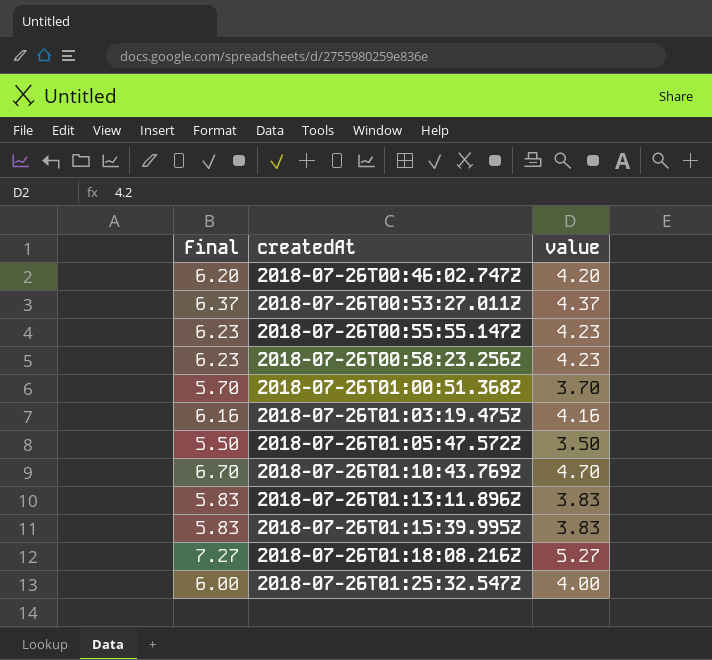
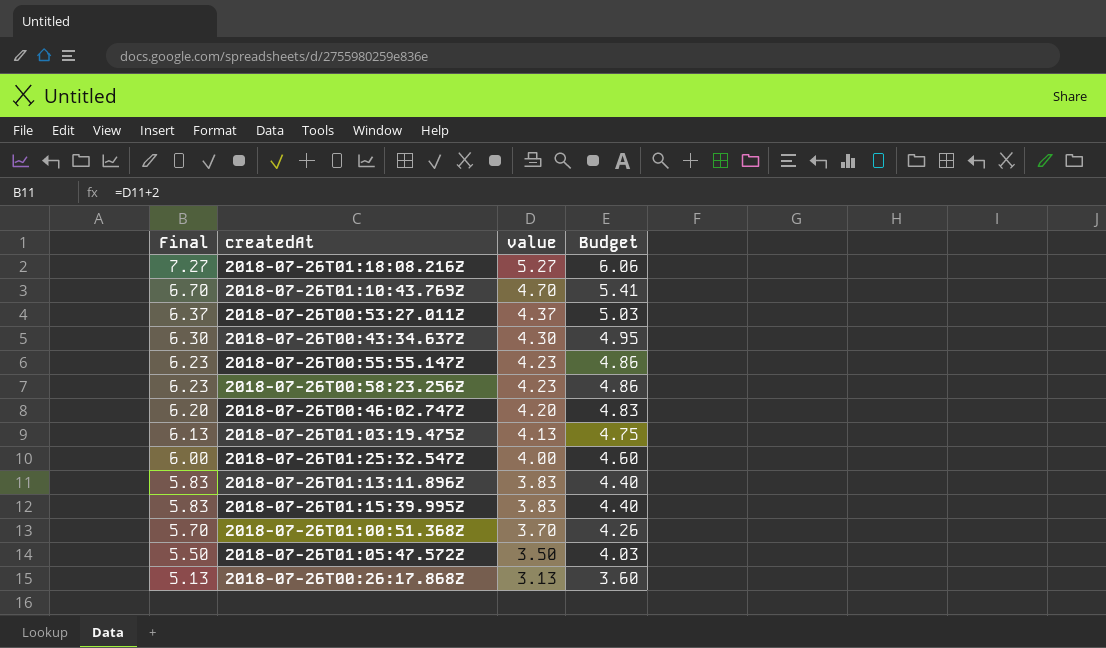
row order: createdAt ascending -> Final descending
column Budget | formula: none -> [value] * 1.15
row 2018-07-26T00:43:34.637Z: none -> 6.30 | 4.30 | 4.95
2018-07-26T01:03:19.475Z | Final: 6.16 -> 6.13
2018-07-26T01:03:19.475Z | value: 4.16 -> 4.13
row 2018-07-26T00:26:17.868Z: none -> 5.13 | 3.13 | 3.60

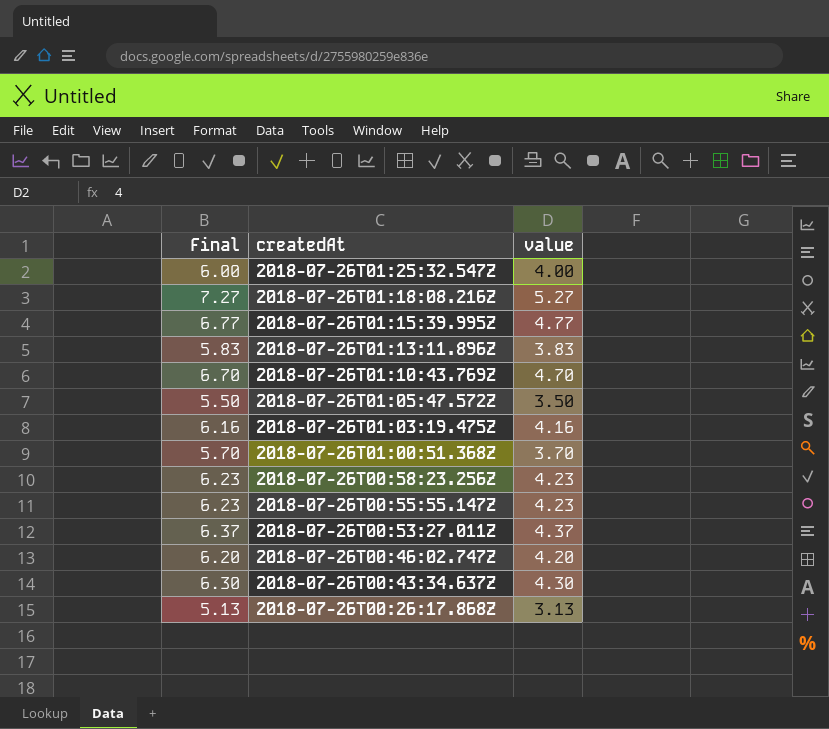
row order: Final descending -> createdAt descending
column Budget | formula: [value] * 1.15 -> none
2018-07-26T01:15:39.995Z | Final: 5.83 -> 6.77
2018-07-26T01:15:39.995Z | value: 3.83 -> 4.77
2018-07-26T01:03:19.475Z | Final: 6.13 -> 6.16
2018-07-26T01:03:19.475Z | value: 4.13 -> 4.16

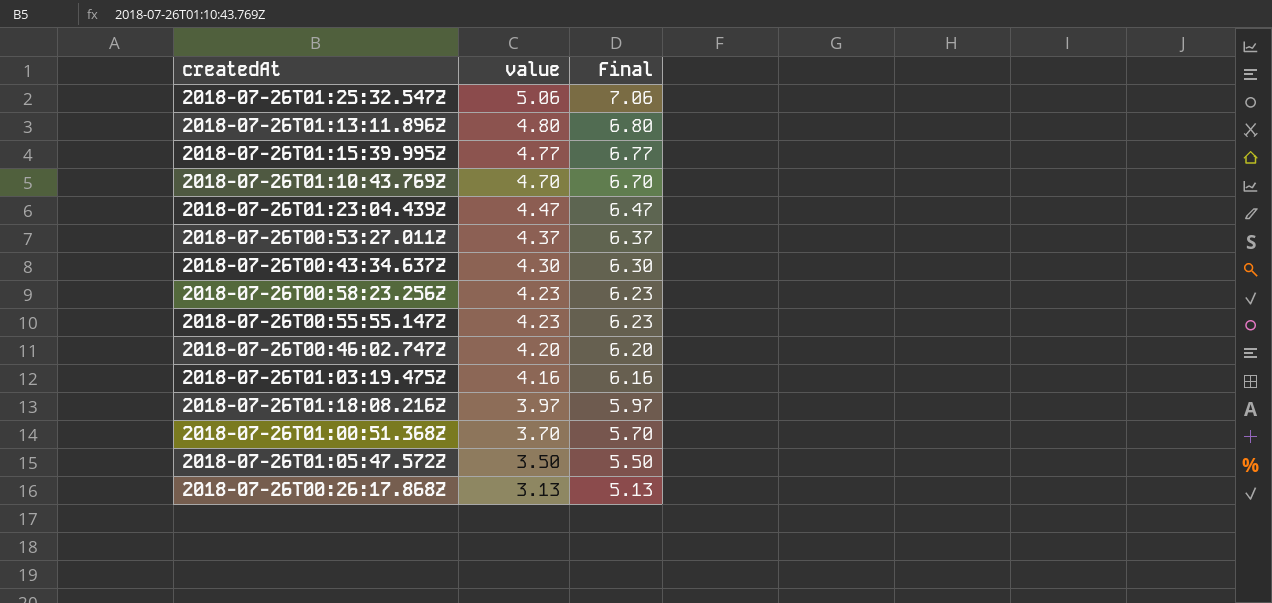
row order: createdAt descending -> value descending
column Final | position: 1 -> 3
2018-07-26T01:25:32.547Z | value: 4.00 -> 5.06
2018-07-26T01:25:32.547Z | Final: 6.00 -> 7.06
2018-07-26T01:13:11.896Z | value: 3.83 -> 4.80
2018-07-26T01:13:11.896Z | Final: 5.83 -> 6.80
row 2018-07-26T01:23:04.439Z: none -> 4.47 | 6.47
2018-07-26T01:18:08.216Z | value: 5.27 -> 3.97
2018-07-26T01:18:08.216Z | Final: 7.27 -> 5.97

